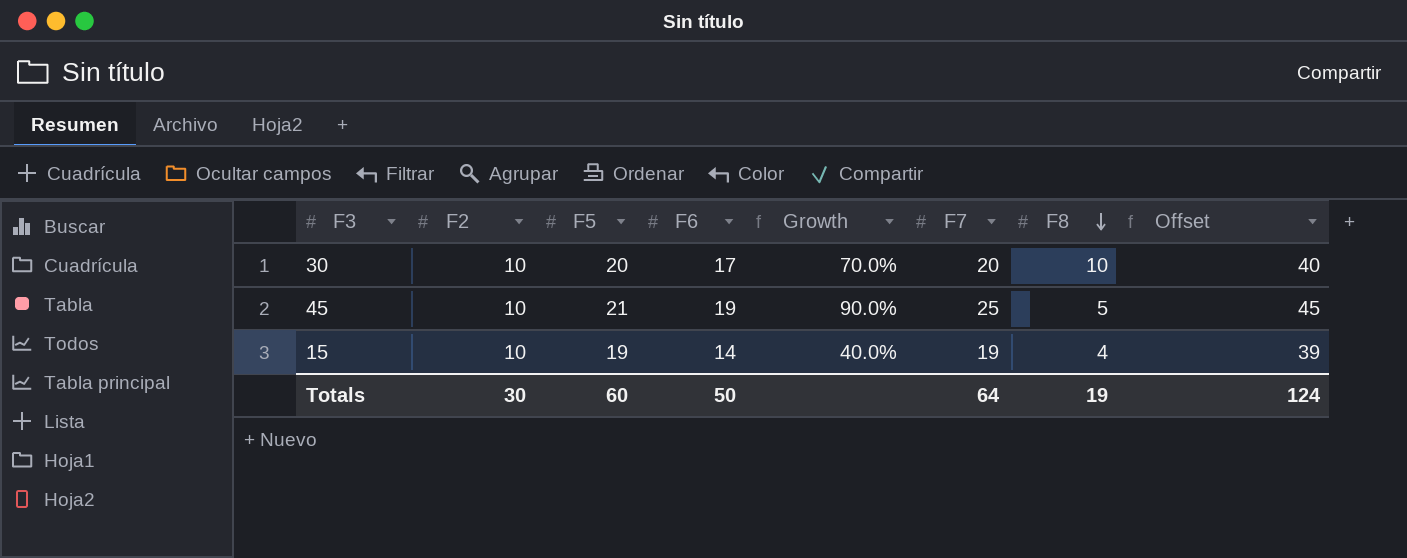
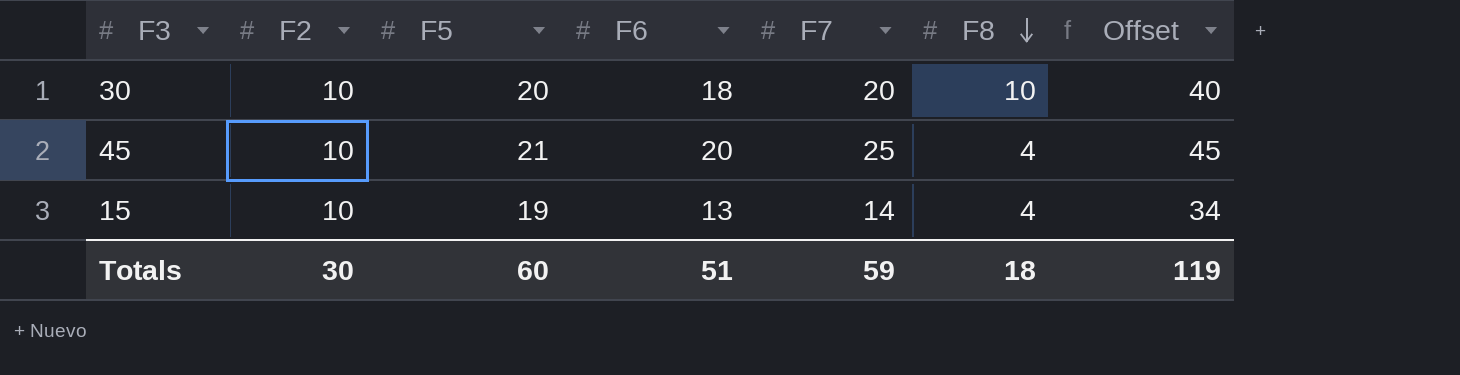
column Growth | formula: ([F6] - [F2]) / [F2] -> none
30 | F6: 17 -> 18
45 | F6: 19 -> 20
45 | F8: 5 -> 4
15 | F6: 14 -> 13
15 | F7: 19 -> 14
15 | Offset: 39 -> 34
Totals | F6: 50 -> 51
Totals | F7: 64 -> 59
Totals | F8: 19 -> 18
Totals | Offset: 124 -> 119

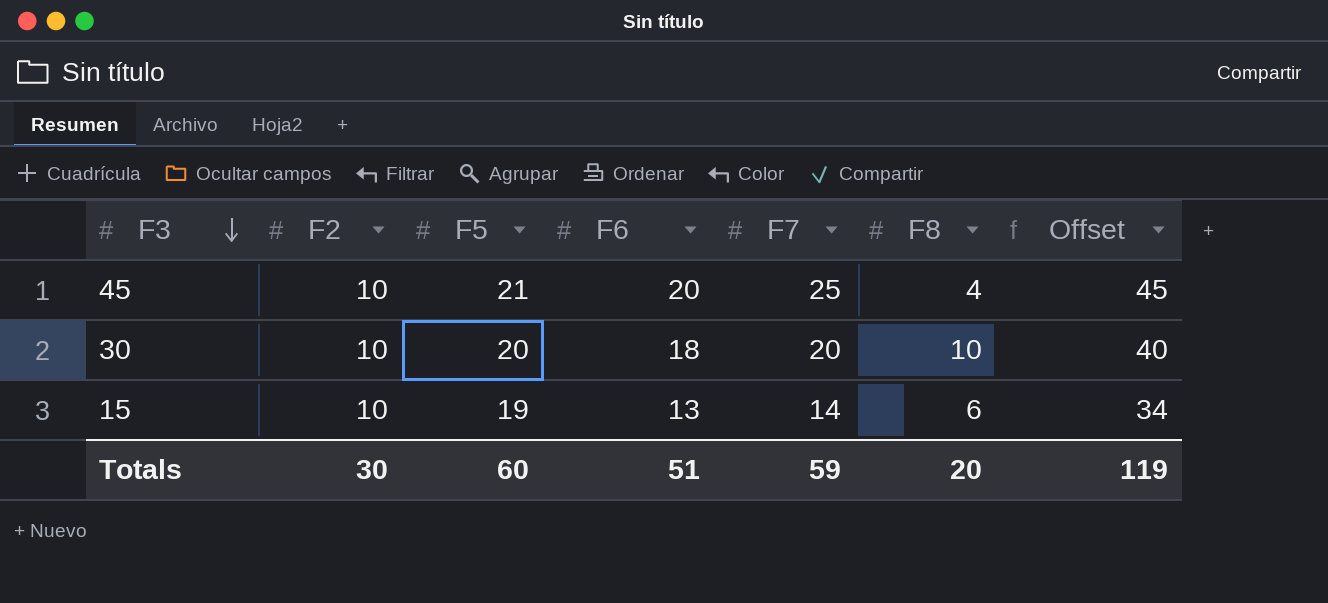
row order: F8 descending -> F3 descending
15 | F8: 4 -> 6
Totals | F8: 18 -> 20

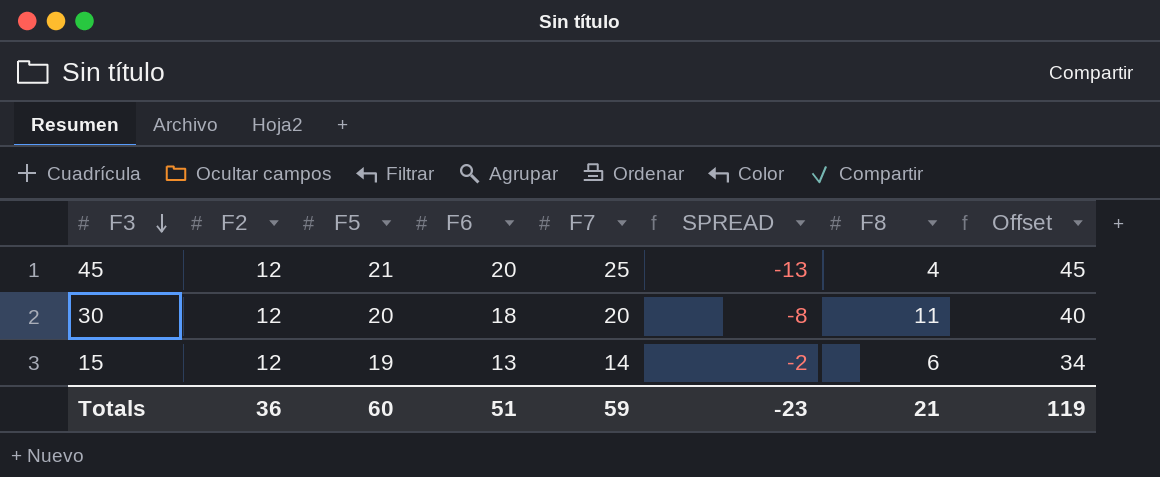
column SPREAD | formula: none -> [F2] - [F7]
45 | F2: 10 -> 12
30 | F2: 10 -> 12
30 | F8: 10 -> 11
15 | F2: 10 -> 12
Totals | F2: 30 -> 36
Totals | F8: 20 -> 21

